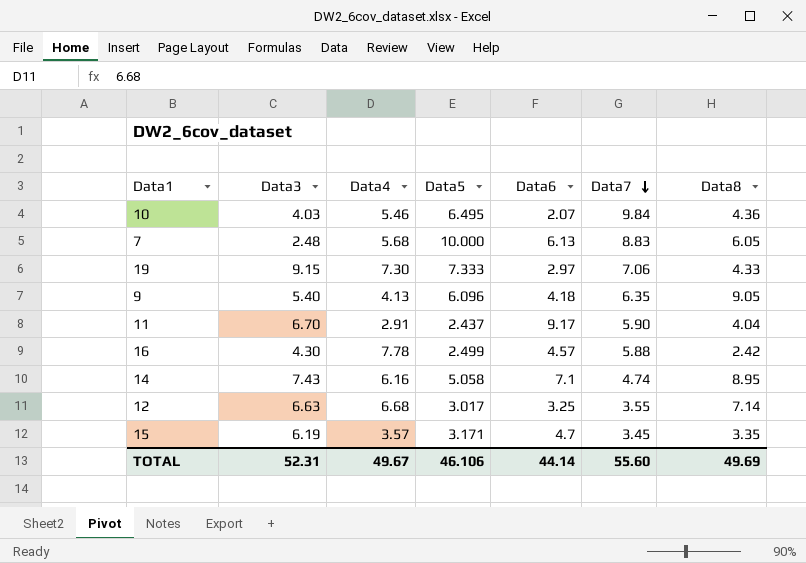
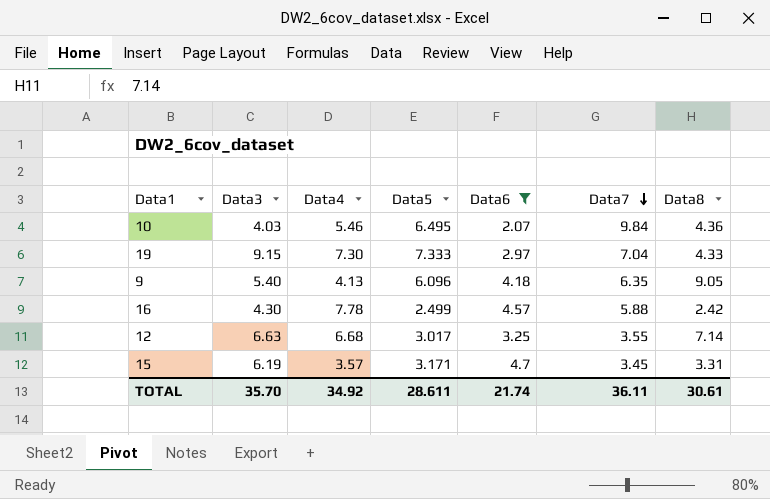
filter: none -> Data6 <= 4.7
19 | Data7: 7.06 -> 7.04
15 | Data8: 3.35 -> 3.31
TOTAL | Data3: 52.31 -> 35.70
TOTAL | Data4: 49.67 -> 34.92
TOTAL | Data5: 46.106 -> 28.611
TOTAL | Data6: 44.14 -> 21.74
TOTAL | Data7: 55.60 -> 36.11
TOTAL | Data8: 49.69 -> 30.61

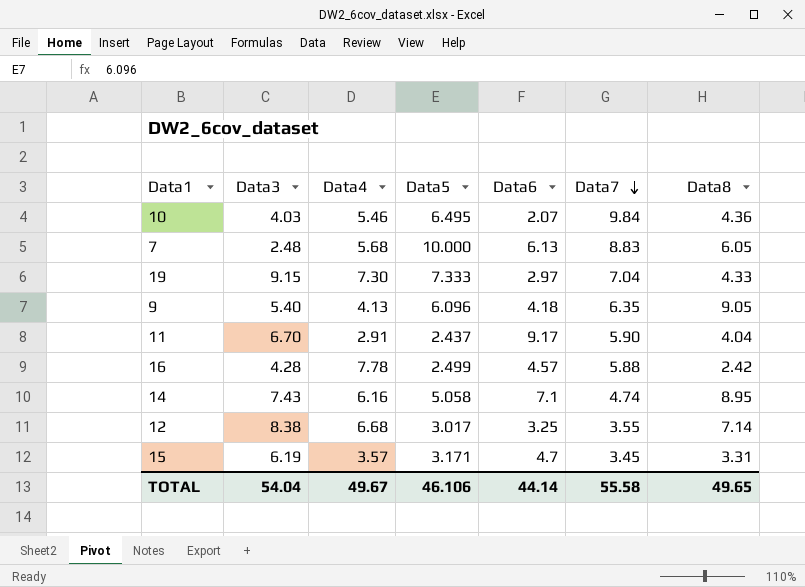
filter: Data6 <= 4.7 -> none
16 | Data3: 4.30 -> 4.28
12 | Data3: 6.63 -> 8.38
TOTAL | Data3: 35.70 -> 54.04
TOTAL | Data4: 34.92 -> 49.67
TOTAL | Data5: 28.611 -> 46.106
TOTAL | Data6: 21.74 -> 44.14
TOTAL | Data7: 36.11 -> 55.58
TOTAL | Data8: 30.61 -> 49.65

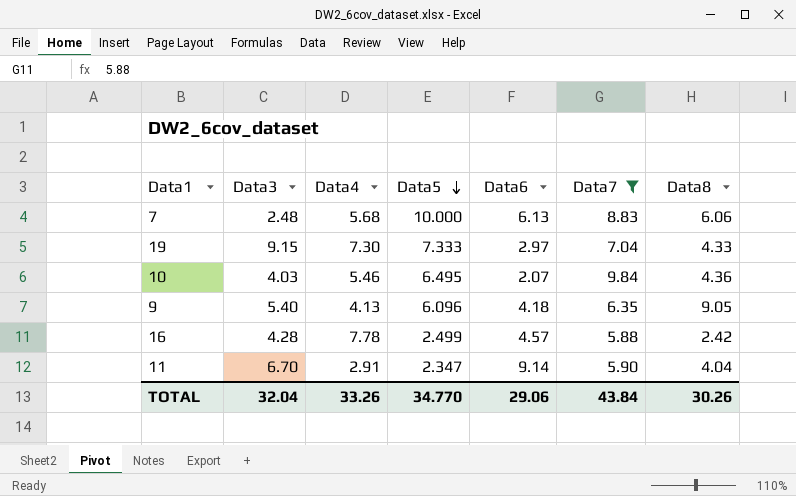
filter: none -> Data7 >= 5.88
row order: Data7 descending -> Data5 descending
7 | Data8: 6.05 -> 6.06
11 | Data5: 2.437 -> 2.347
11 | Data6: 9.17 -> 9.14
TOTAL | Data3: 54.04 -> 32.04
TOTAL | Data4: 49.67 -> 33.26
TOTAL | Data5: 46.106 -> 34.770
TOTAL | Data6: 44.14 -> 29.06
TOTAL | Data7: 55.58 -> 43.84
TOTAL | Data8: 49.65 -> 30.26

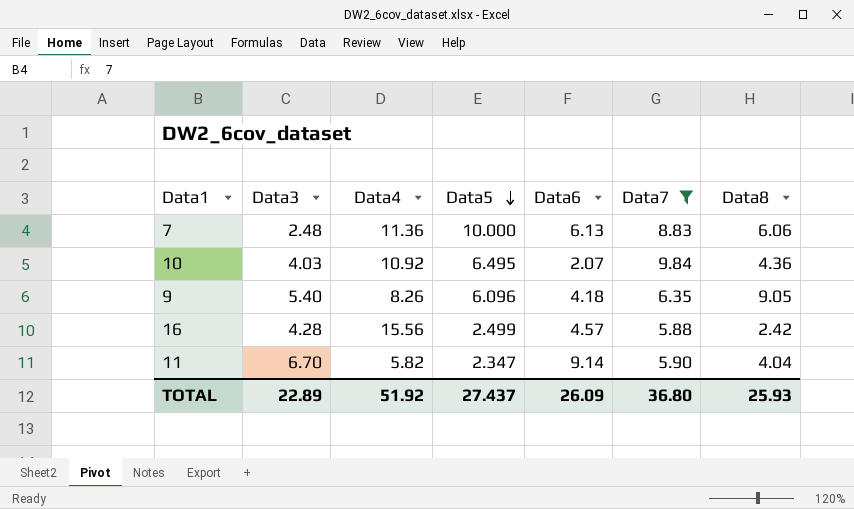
row 19: 9.15 | 7.30 | 7.333 | 2.97 | 7.04 | 4.33 -> none
7 | Data4: 5.68 -> 11.36
10 | Data4: 5.46 -> 10.92
9 | Data4: 4.13 -> 8.26
16 | Data4: 7.78 -> 15.56
11 | Data4: 2.91 -> 5.82
TOTAL | Data3: 32.04 -> 22.89
TOTAL | Data4: 33.26 -> 51.92
TOTAL | Data5: 34.770 -> 27.437
TOTAL | Data6: 29.06 -> 26.09
TOTAL | Data7: 43.84 -> 36.80
TOTAL | Data8: 30.26 -> 25.93

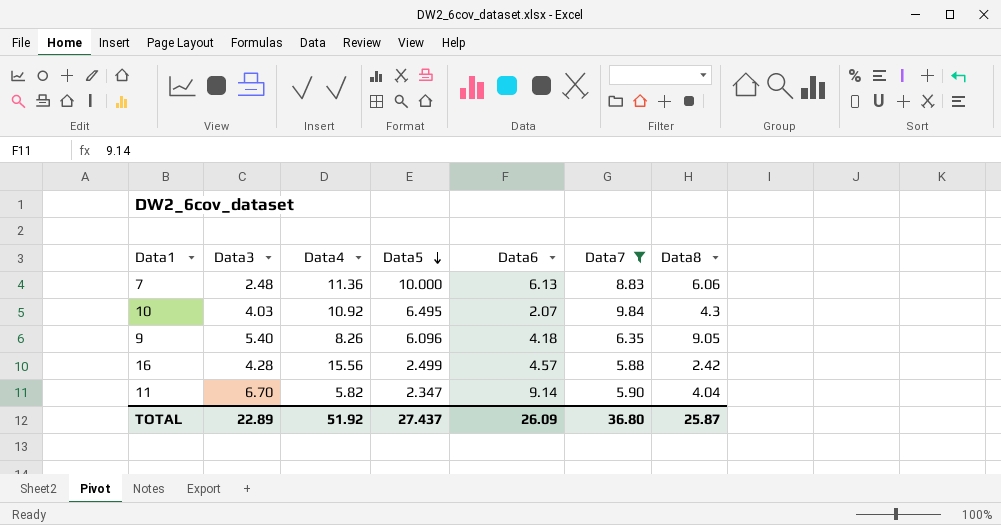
10 | Data8: 4.36 -> 4.3
TOTAL | Data8: 25.93 -> 25.87

